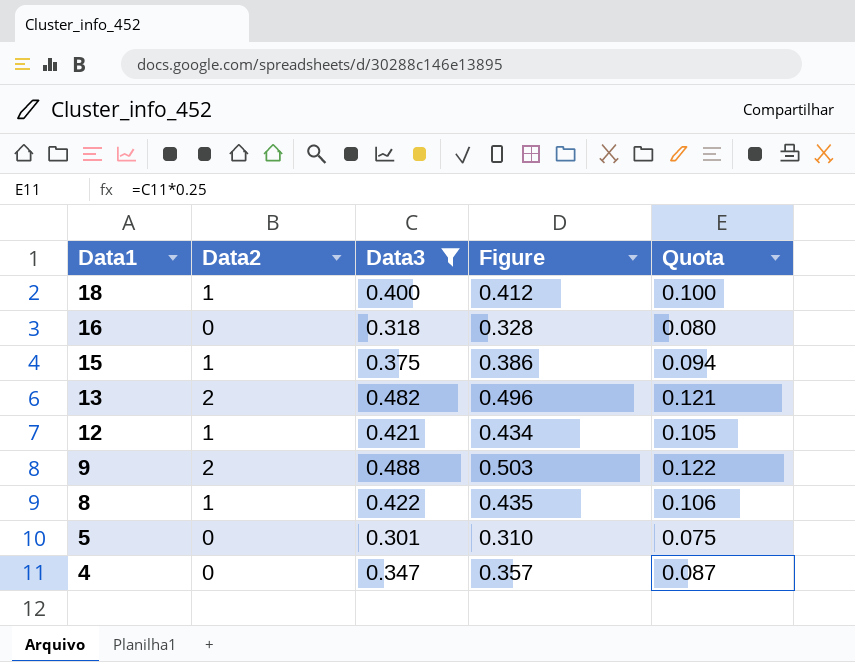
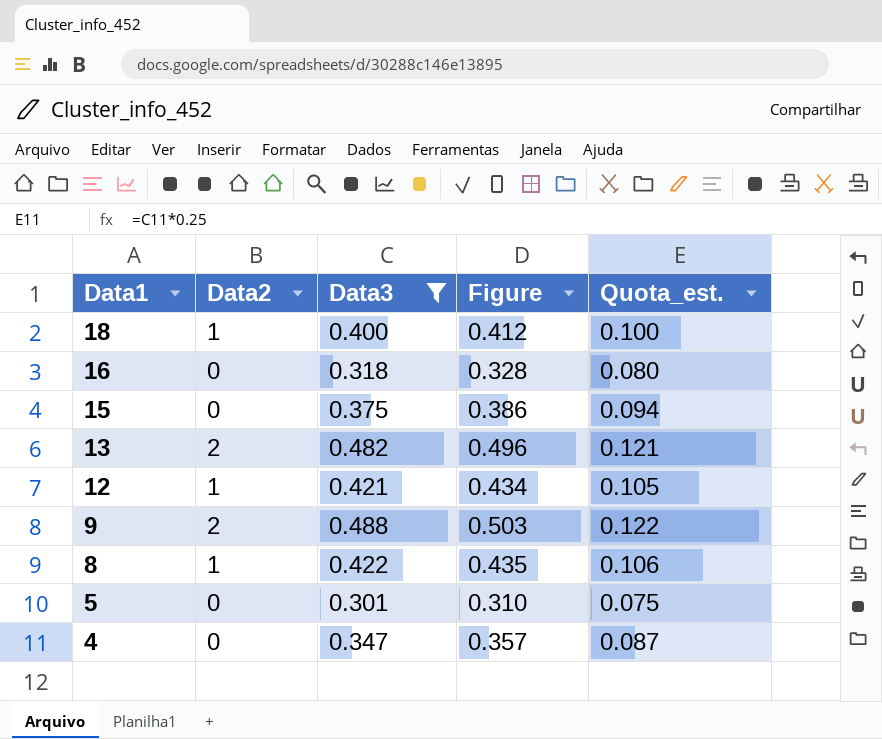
column name: Quota -> Quota_est.
15 | Data2: 1 -> 0

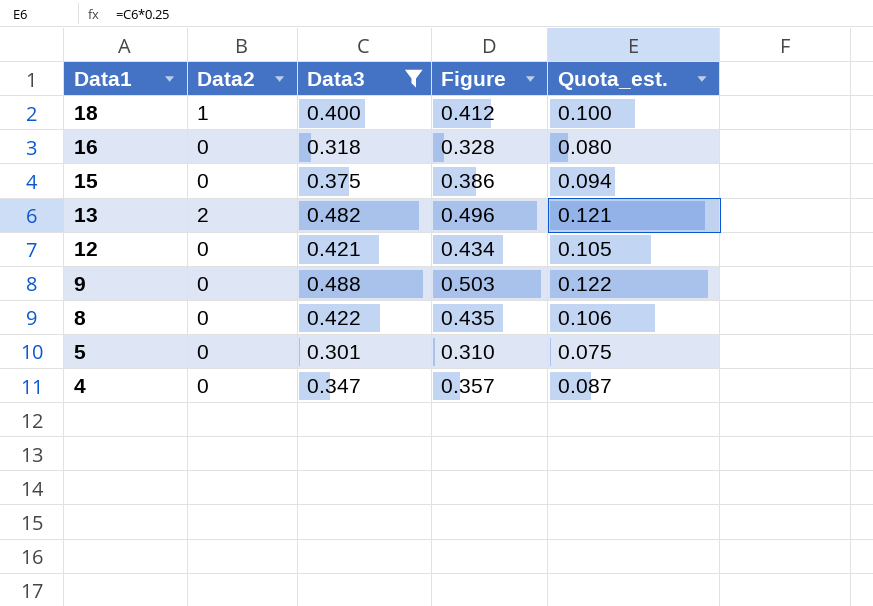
12 | Data2: 1 -> 0
9 | Data2: 2 -> 0
8 | Data2: 1 -> 0

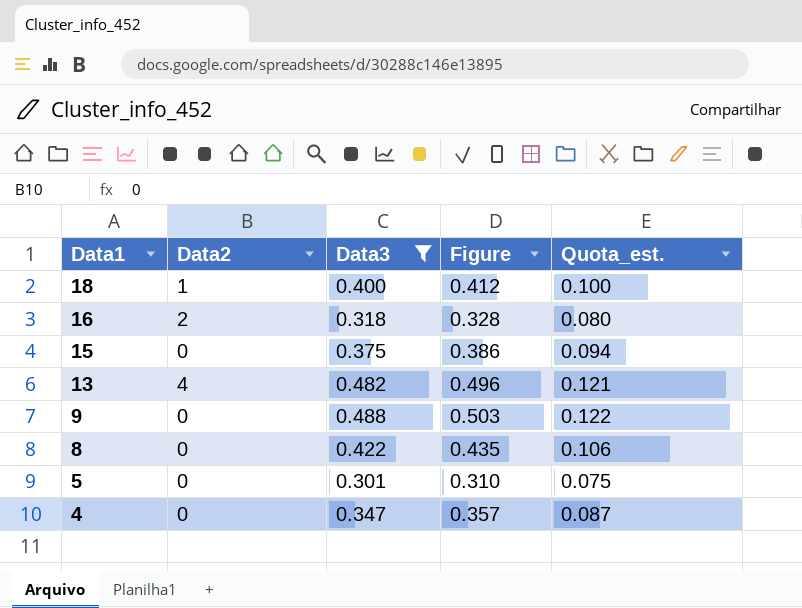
row 12: 0 | 0.421 | 0.434 | 0.105 -> none
16 | Data2: 0 -> 2
13 | Data2: 2 -> 4

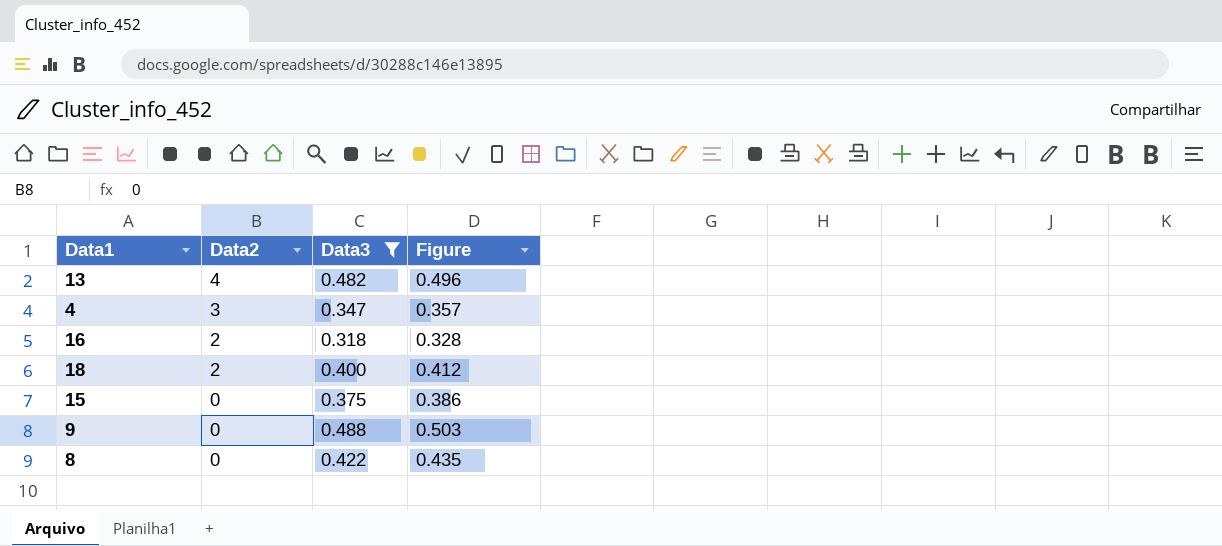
row order: Data1 descending -> Data2 descending
column Quota_est. | formula: [Data3] * 0.25 -> none
row 5: 0 | 0.301 | 0.310 | 0.075 -> none
4 | Data2: 0 -> 3
18 | Data2: 1 -> 2

